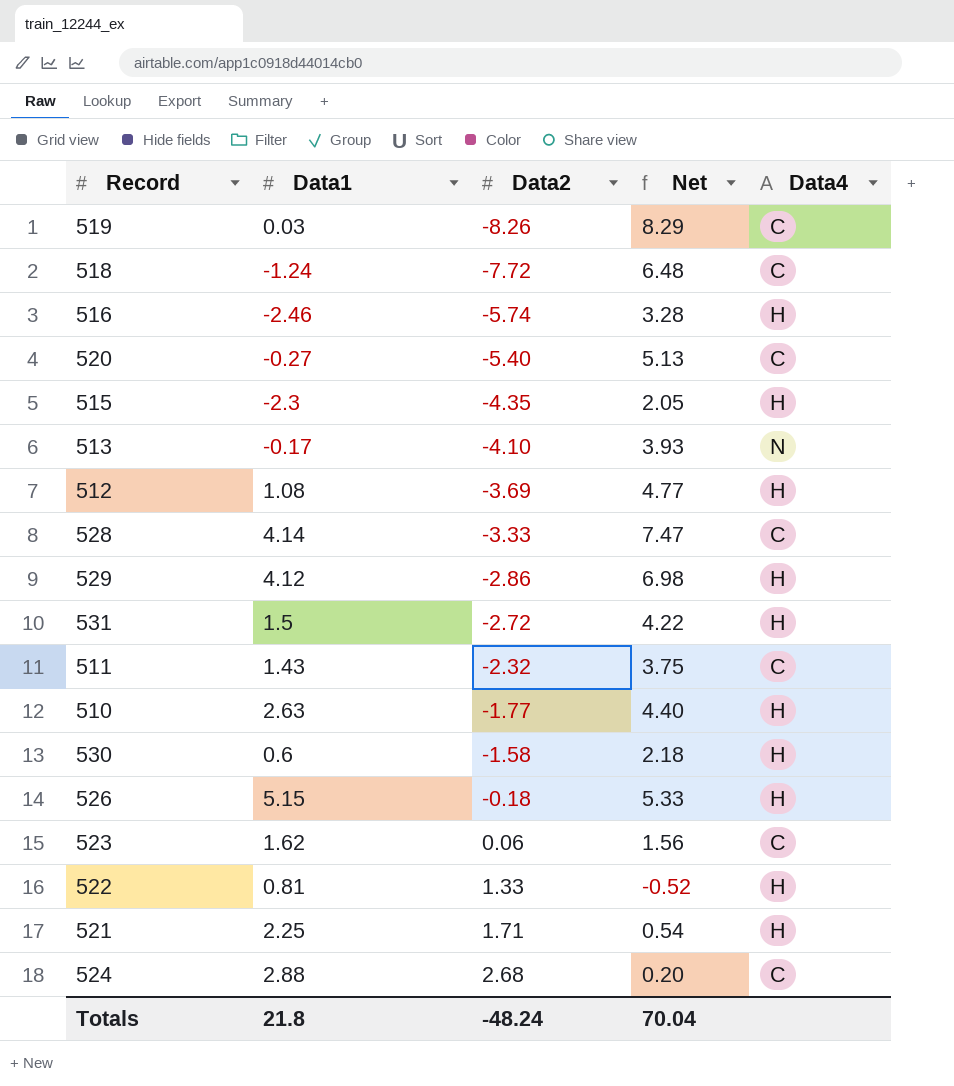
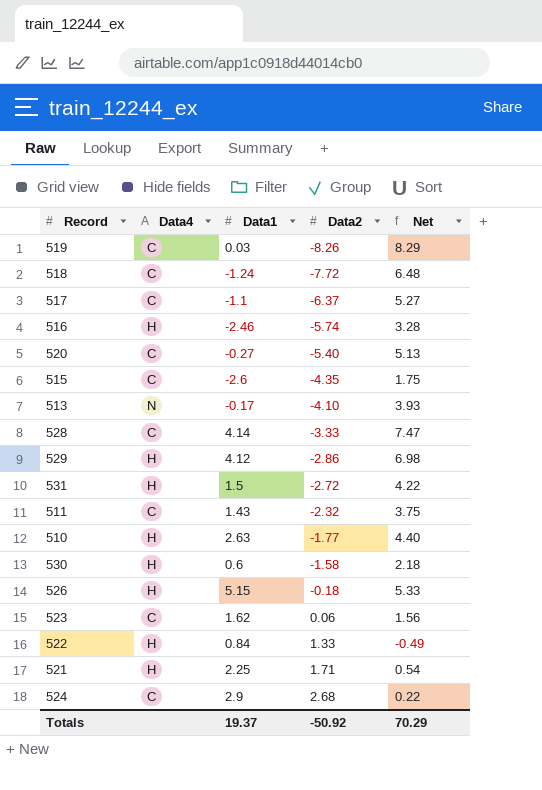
column Data4 | position: 5 -> 2
row 512: 1.08 | -3.69 | 4.77 | H -> none
row 517: none -> C | -1.1 | -6.37 | 5.27
515 | Data4: H -> C
515 | Data1: -2.3 -> -2.6
515 | Net: 2.05 -> 1.75
522 | Data1: 0.81 -> 0.84
522 | Net: -0.52 -> -0.49
524 | Data1: 2.88 -> 2.9
524 | Net: 0.20 -> 0.22
Totals | Data1: 21.8 -> 19.37
Totals | Data2: -48.24 -> -50.92
Totals | Net: 70.04 -> 70.29

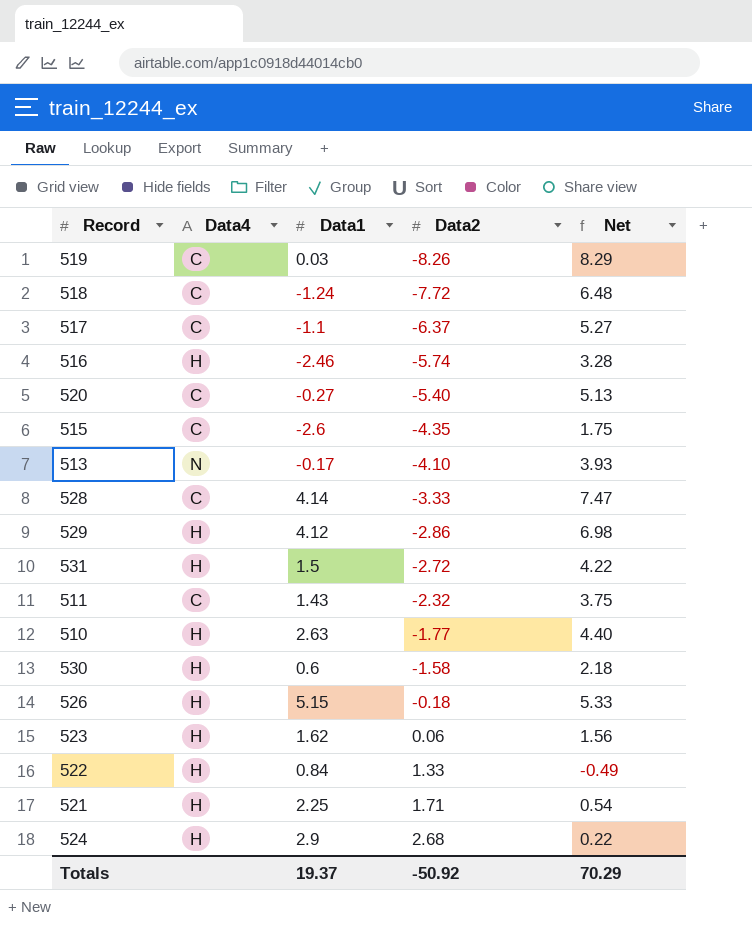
523 | Data4: C -> H
524 | Data4: C -> H

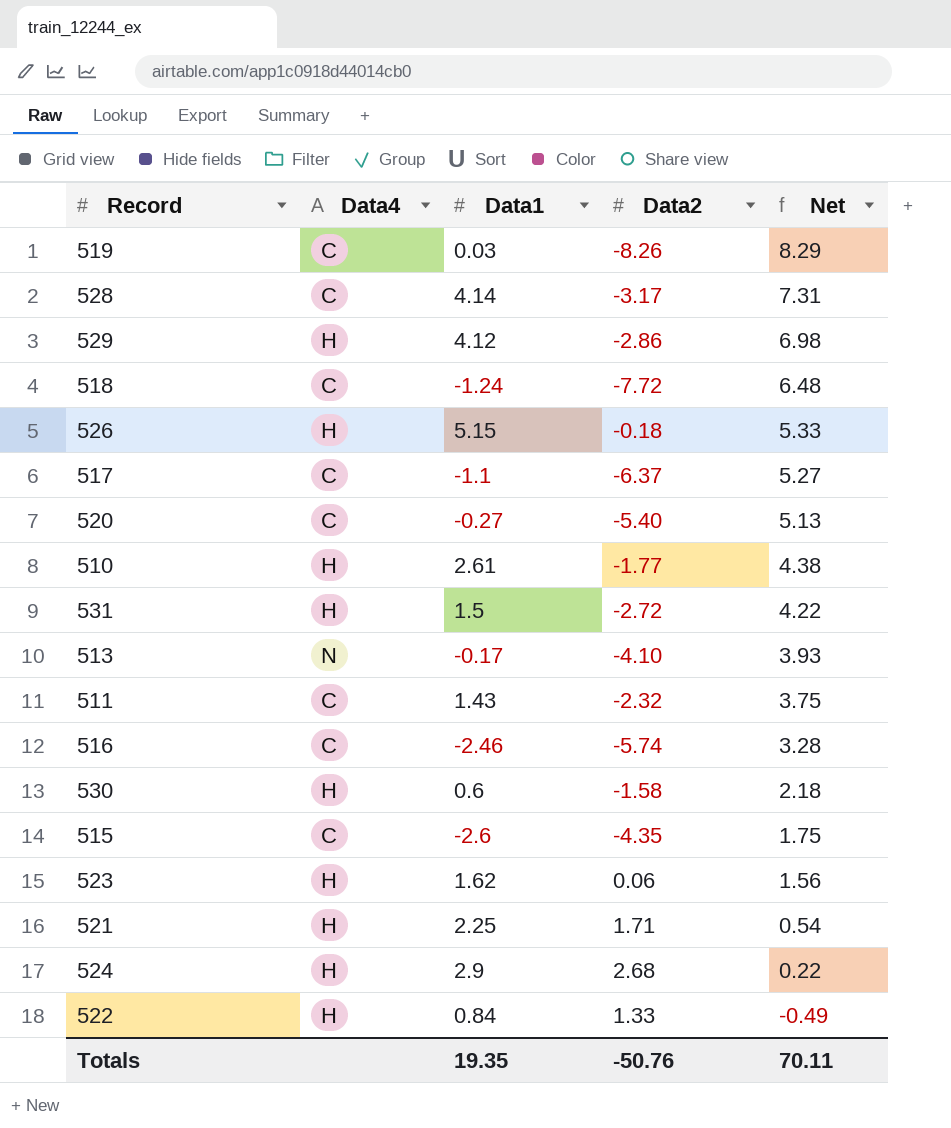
row order: Data2 ascending -> Net descending
528 | Data2: -3.33 -> -3.17
528 | Net: 7.47 -> 7.31
510 | Data1: 2.63 -> 2.61
510 | Net: 4.40 -> 4.38
516 | Data4: H -> C
Totals | Data1: 19.37 -> 19.35
Totals | Data2: -50.92 -> -50.76
Totals | Net: 70.29 -> 70.11

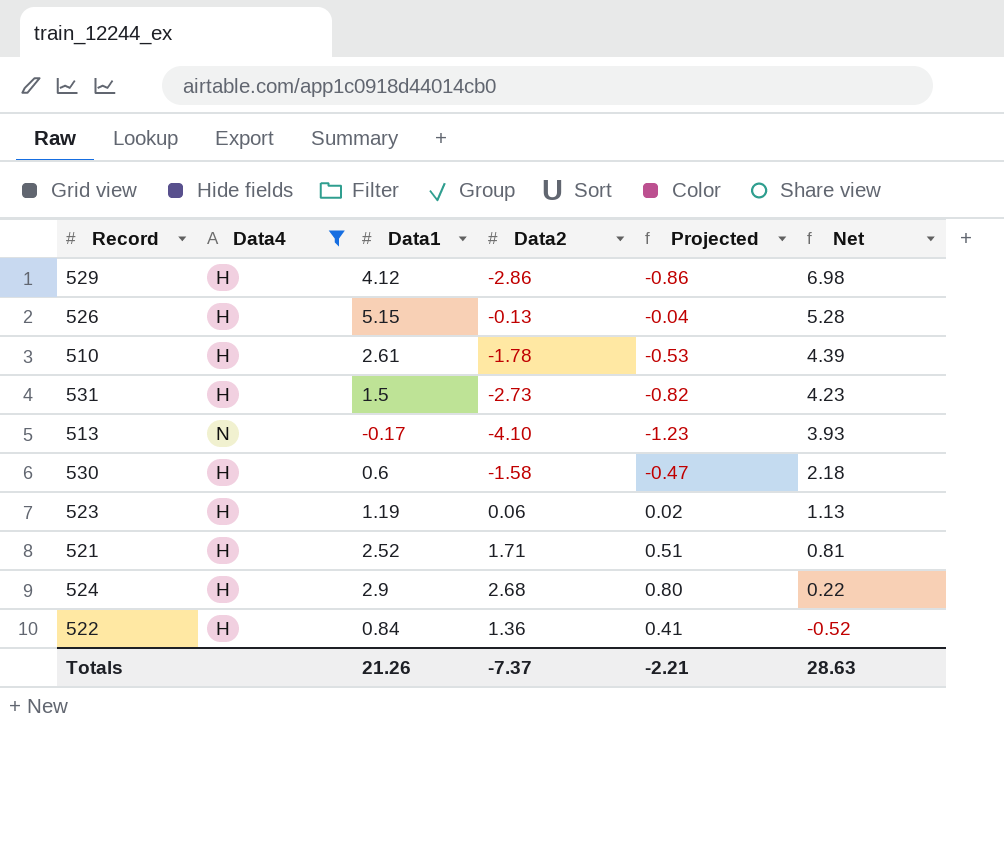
filter: none -> Data4 != C
column Projected | formula: none -> [Data2] * 0.3
526 | Data2: -0.18 -> -0.13
526 | Net: 5.33 -> 5.28
510 | Data2: -1.77 -> -1.78
510 | Net: 4.38 -> 4.39
531 | Data2: -2.72 -> -2.73
531 | Net: 4.22 -> 4.23
523 | Data1: 1.62 -> 1.19
523 | Net: 1.56 -> 1.13
521 | Data1: 2.25 -> 2.52
521 | Net: 0.54 -> 0.81
522 | Data2: 1.33 -> 1.36
522 | Net: -0.49 -> -0.52
Totals | Data1: 19.35 -> 21.26
Totals | Data2: -50.76 -> -7.37
Totals | Net: 70.11 -> 28.63

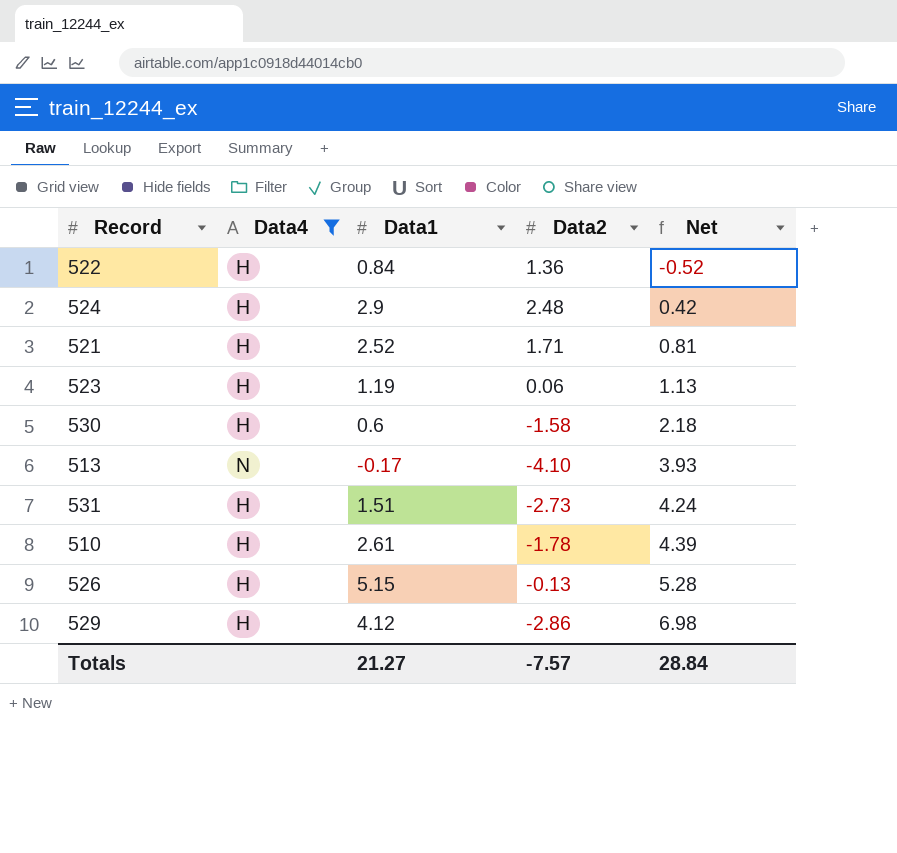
row order: Net descending -> Net ascending
column Projected | formula: [Data2] * 0.3 -> none
524 | Data2: 2.68 -> 2.48
524 | Net: 0.22 -> 0.42
531 | Data1: 1.5 -> 1.51
531 | Net: 4.23 -> 4.24
Totals | Data1: 21.26 -> 21.27
Totals | Data2: -7.37 -> -7.57
Totals | Net: 28.63 -> 28.84

